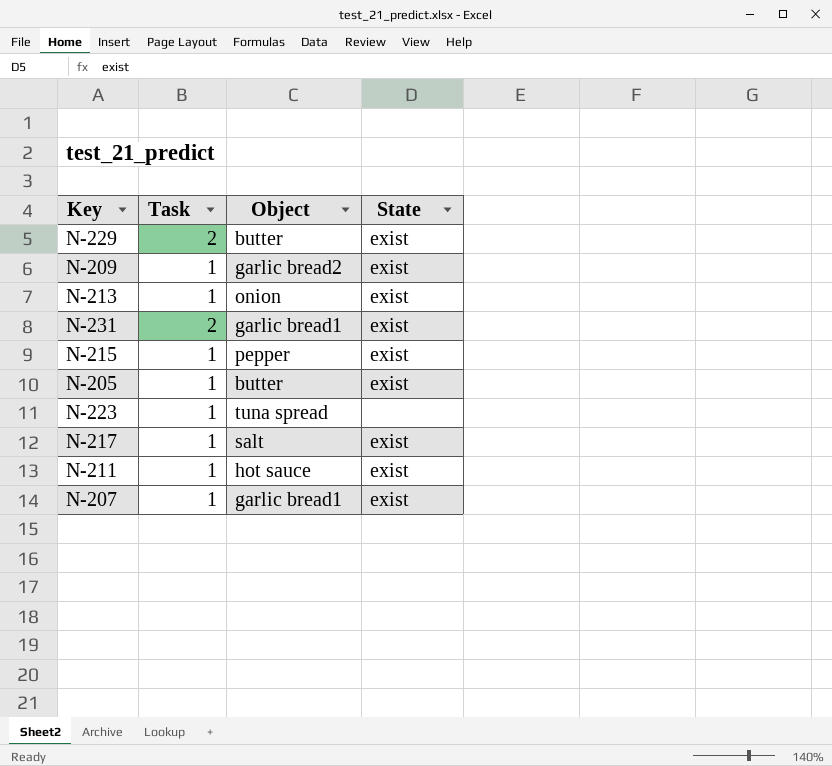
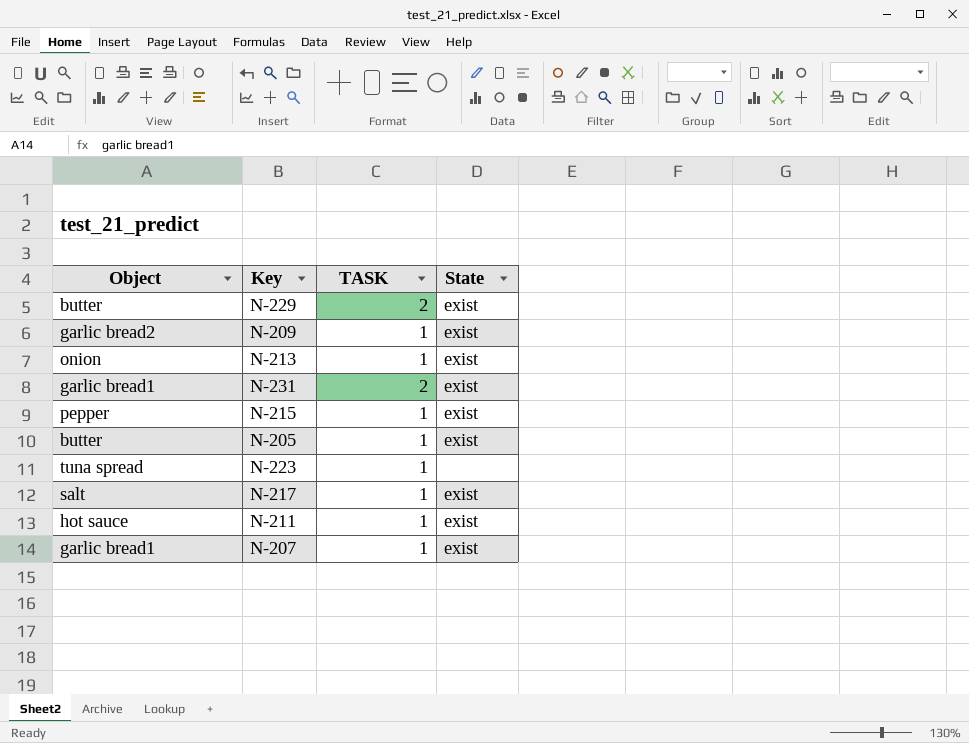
column Object | position: 3 -> 1
column name: Task -> TASK

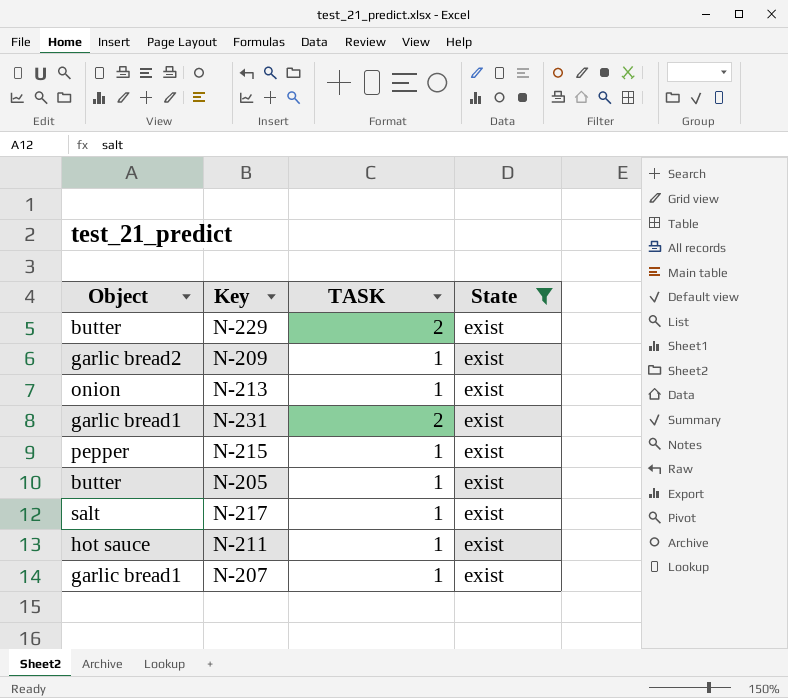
filter: none -> State = exist

